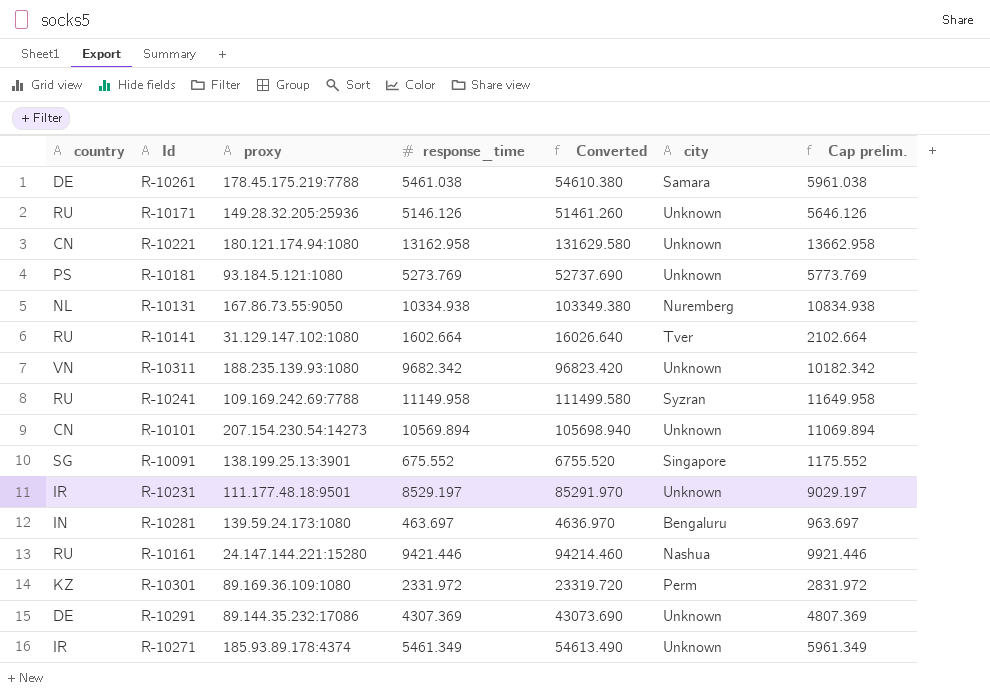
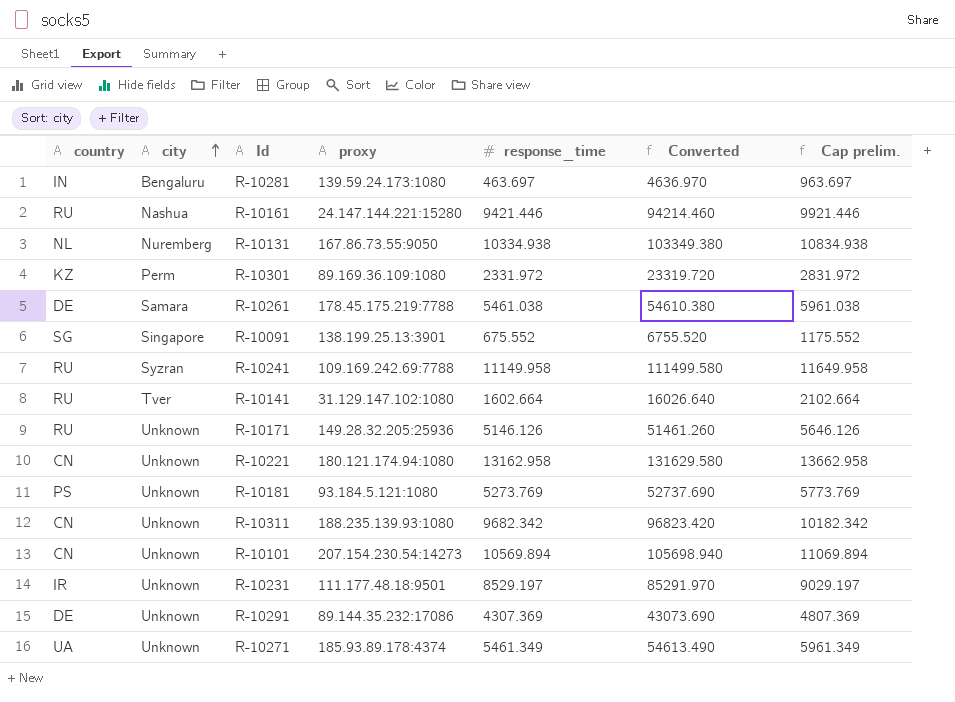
row order: none -> city ascending
column city | position: 6 -> 2
R-10311 | country: VN -> CN
R-10271 | country: IR -> UA

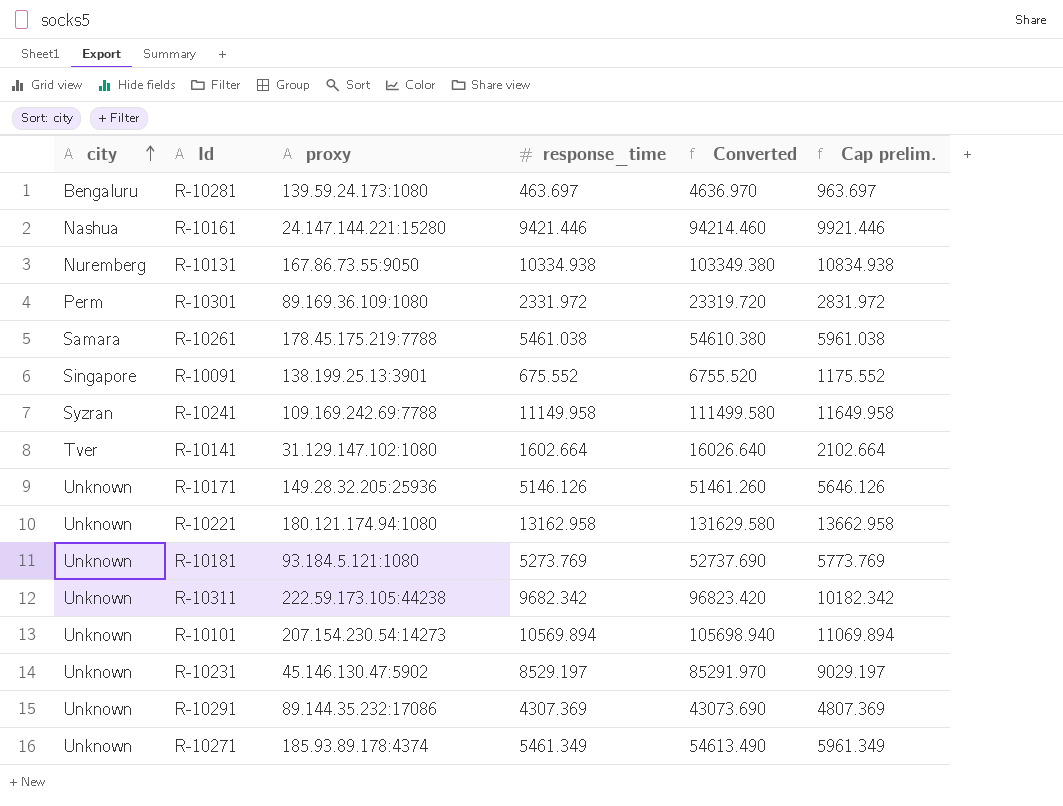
column country | position: 1 -> none
R-10311 | proxy: 188.235.139.93:1080 -> 222.59.173.105:44238
R-10231 | proxy: 111.177.48.18:9501 -> 45.146.130.47:5902

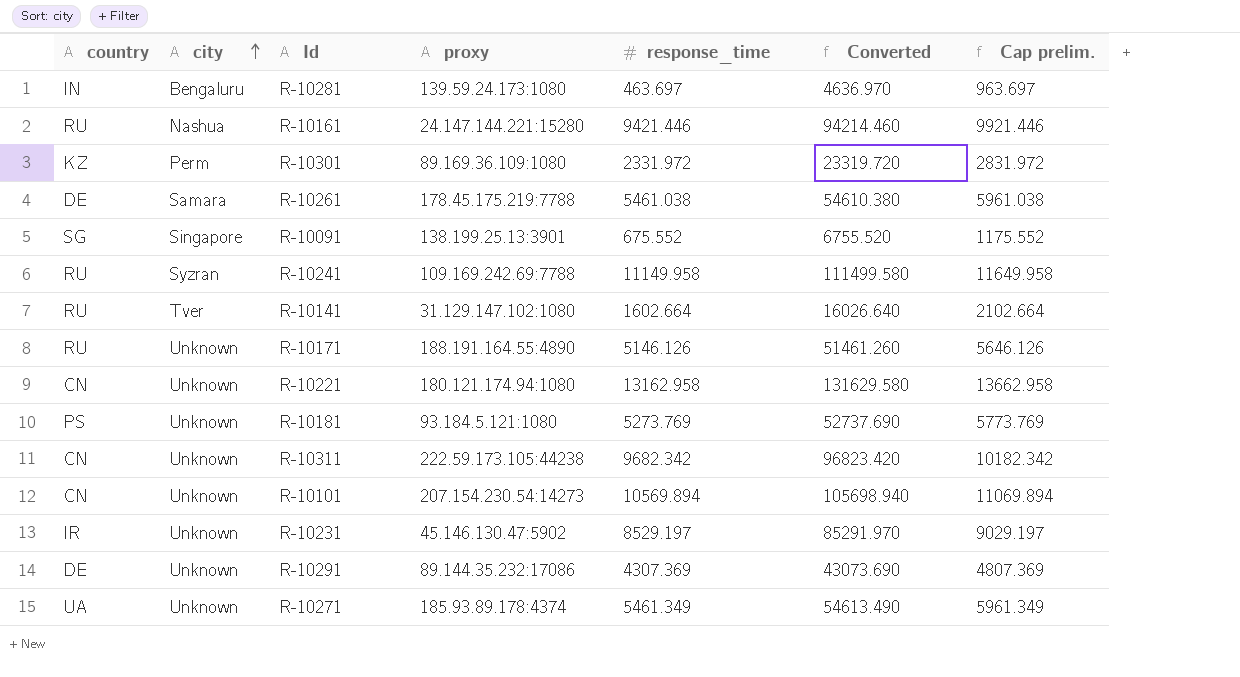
column country | position: none -> 1
row R-10131: Nuremberg | 167.86.73.55:9050 | 10334.938 | 103349.380 | 10834.938 -> none
R-10171 | proxy: 149.28.32.205:25936 -> 188.191.164.55:4890

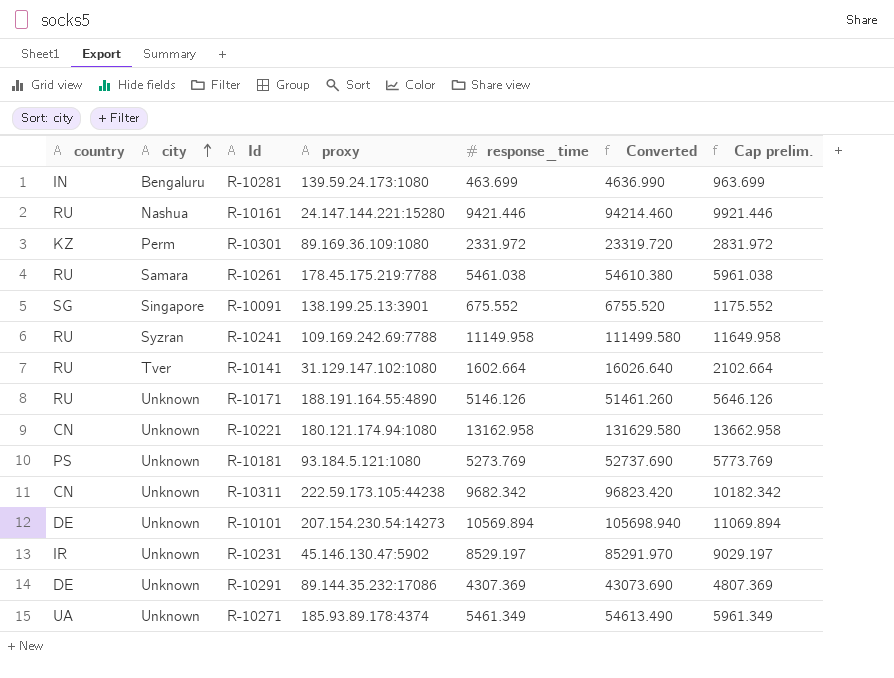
R-10281 | response_time: 463.697 -> 463.699
R-10281 | Converted: 4636.970 -> 4636.990
R-10281 | Cap prelim.: 963.697 -> 963.699
R-10261 | country: DE -> RU
R-10101 | country: CN -> DE

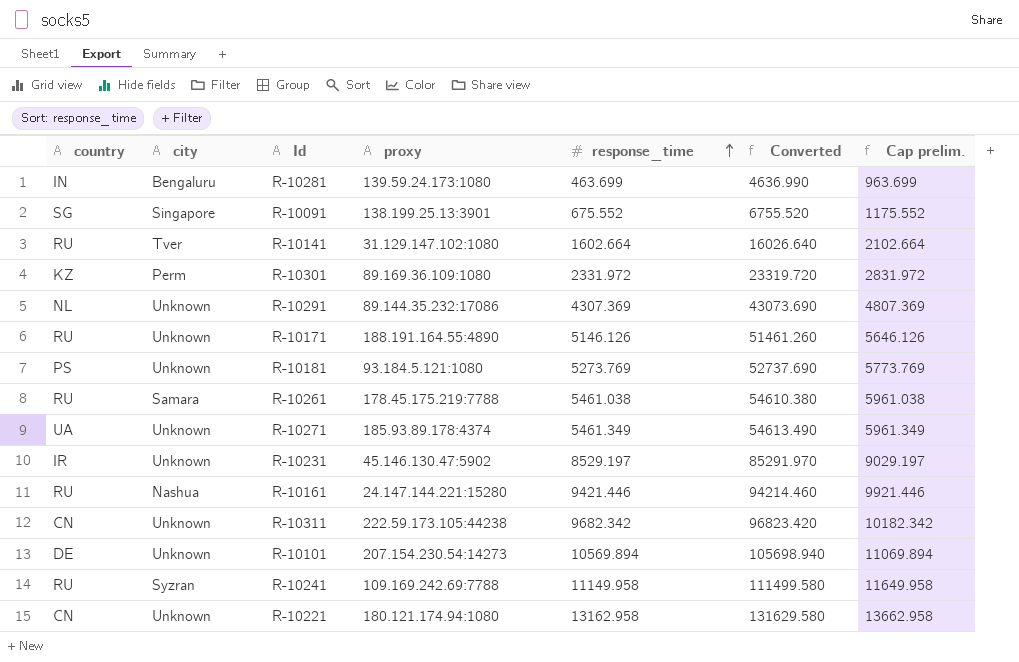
row order: city ascending -> response_time ascending
R-10291 | country: DE -> NL

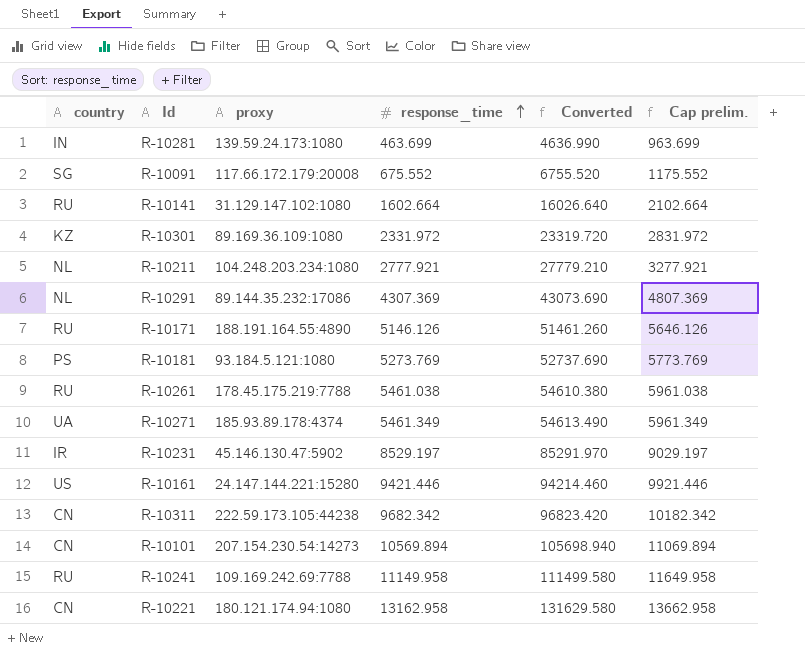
column city | position: 2 -> none
R-10091 | proxy: 138.199.25.13:3901 -> 117.66.172.179:20008
row R-10211: none -> NL | 104.248.203.234:1080 | 2777.921 | 27779.210 | 3277.921
R-10161 | country: RU -> US
R-10101 | country: DE -> CN

